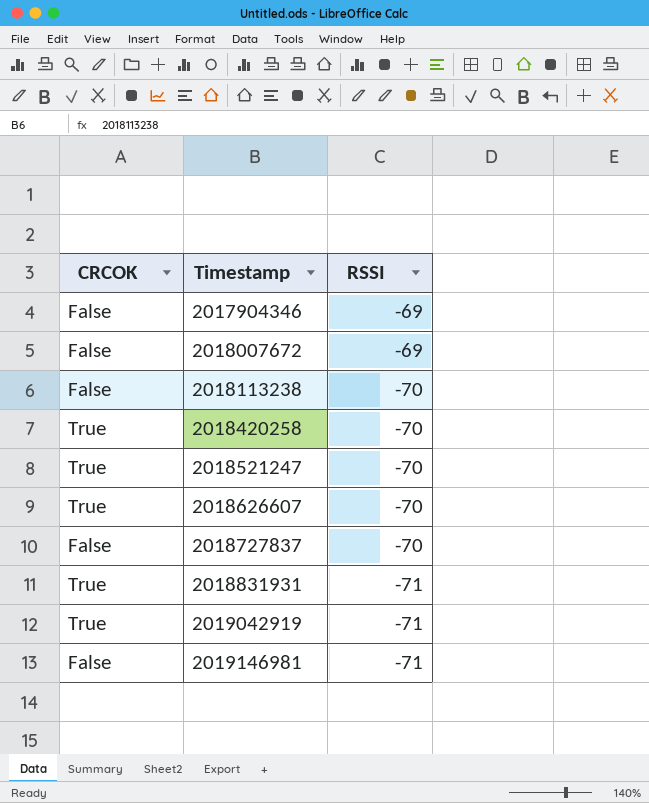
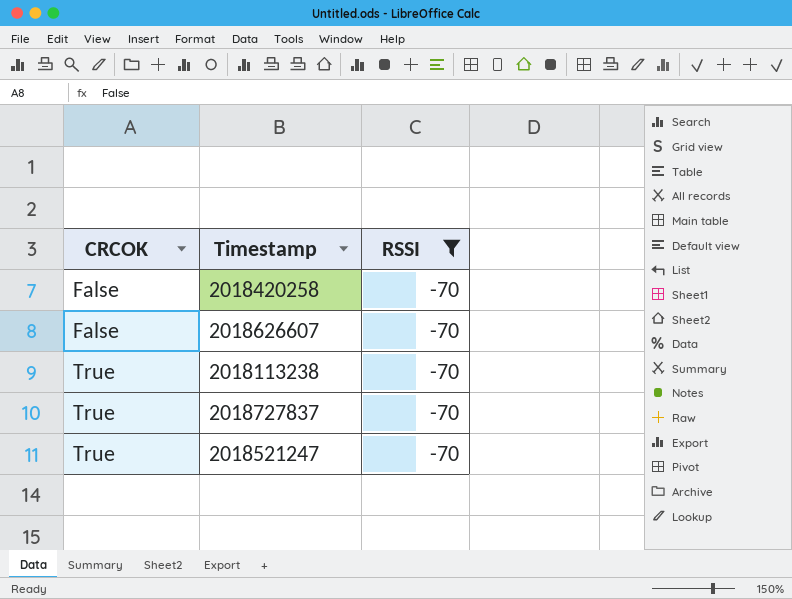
filter: none -> RSSI = -70
row order: Timestamp ascending -> CRCOK ascending
2018420258 | CRCOK: True -> False
2018626607 | CRCOK: True -> False
2018113238 | CRCOK: False -> True
2018727837 | CRCOK: False -> True

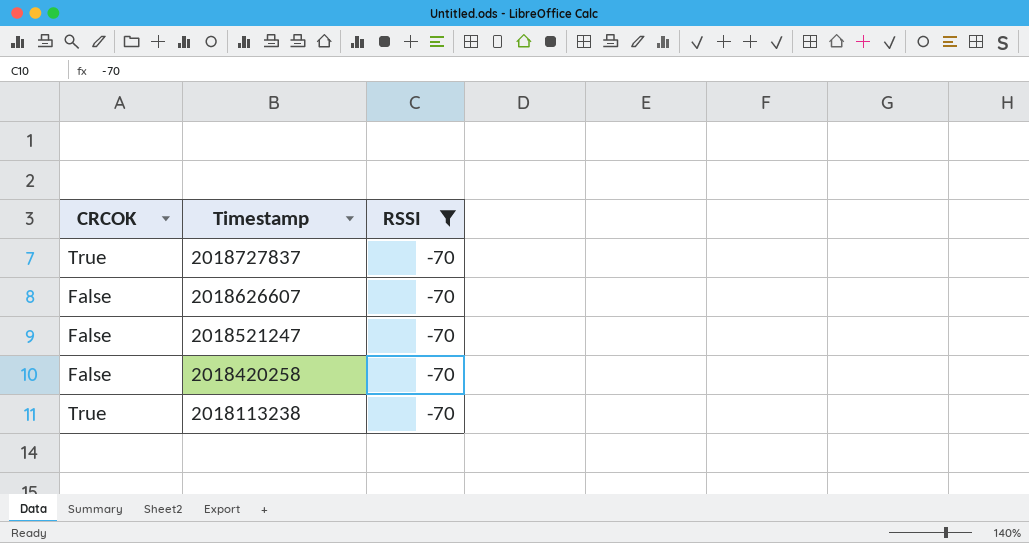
row order: CRCOK ascending -> Timestamp descending
2018521247 | CRCOK: True -> False

